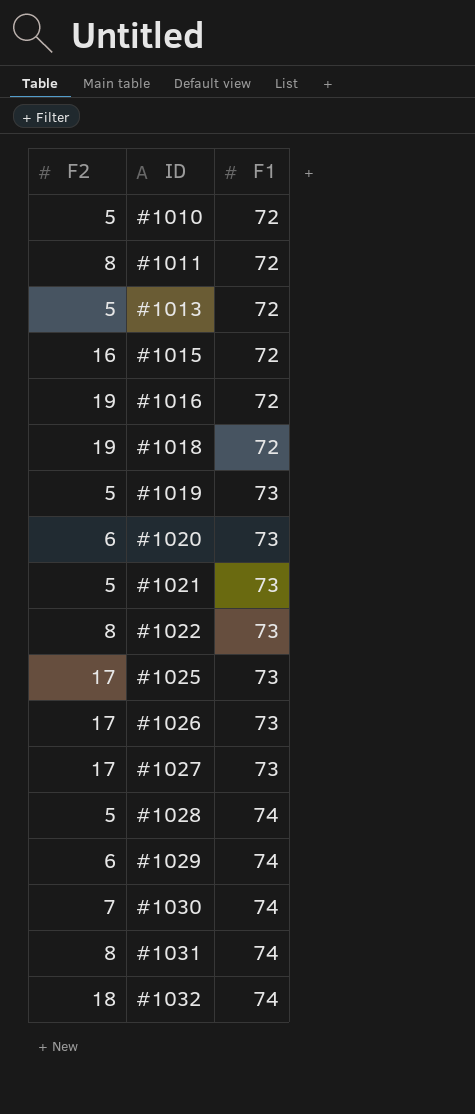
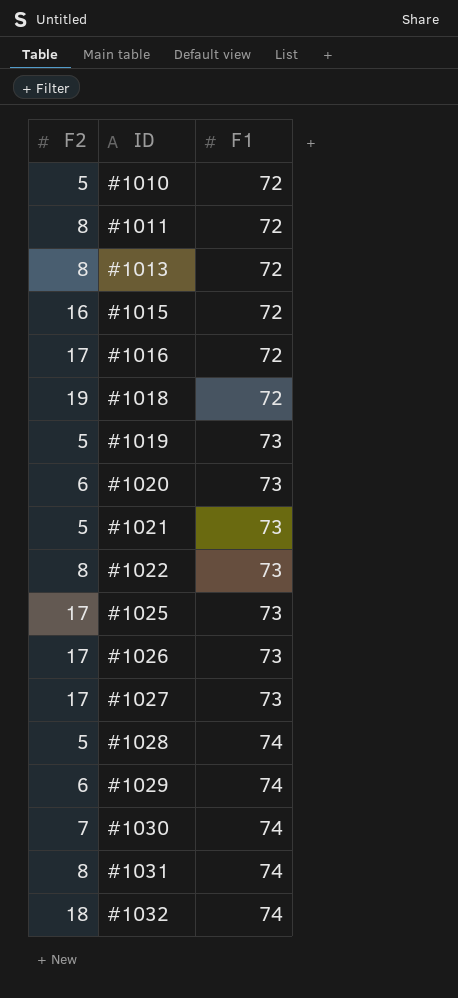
#1013 | F2: 5 -> 8
#1016 | F2: 19 -> 17

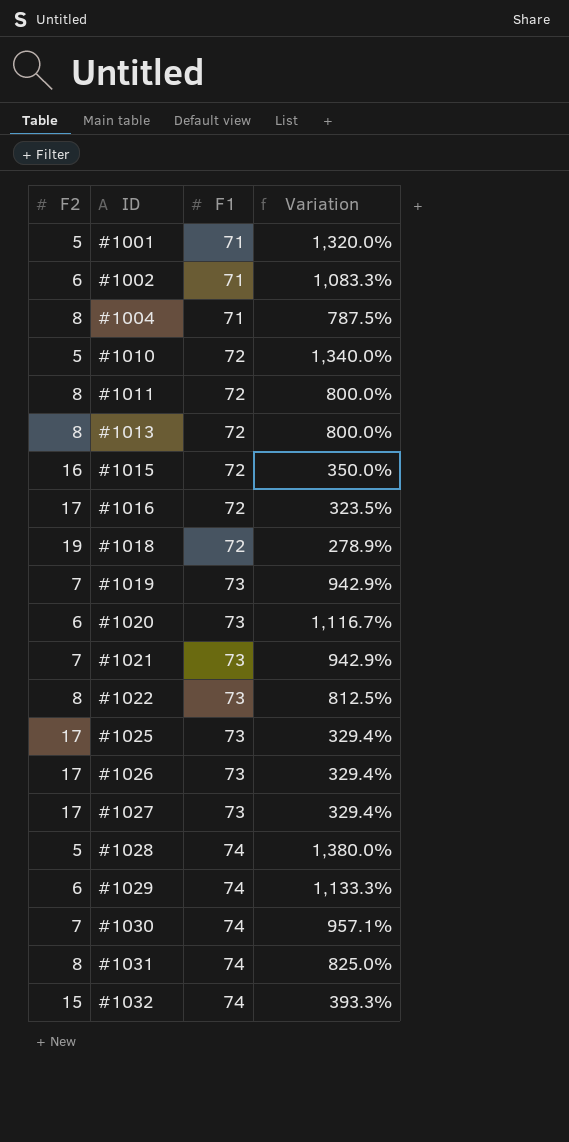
column Variation | formula: none -> ([F1] - [F2]) / [F2]
row #1001: none -> 5 | 71 | 1,320.0%
row #1002: none -> 6 | 71 | 1,083.3%
row #1004: none -> 8 | 71 | 787.5%
#1019 | F2: 5 -> 7
#1021 | F2: 5 -> 7
#1032 | F2: 18 -> 15

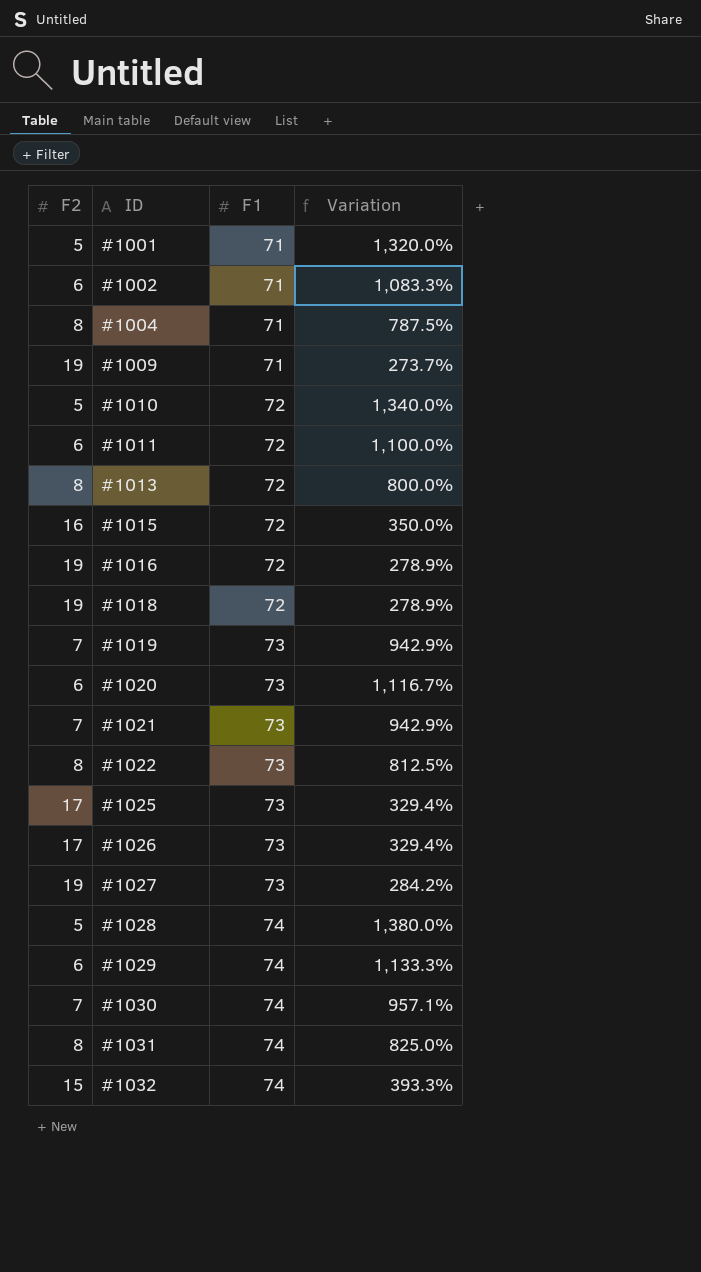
row #1009: none -> 19 | 71 | 273.7%
#1011 | F2: 8 -> 6
#1011 | Variation: 800.0% -> 1,100.0%
#1016 | F2: 17 -> 19
#1016 | Variation: 323.5% -> 278.9%
#1027 | F2: 17 -> 19
#1027 | Variation: 329.4% -> 284.2%

